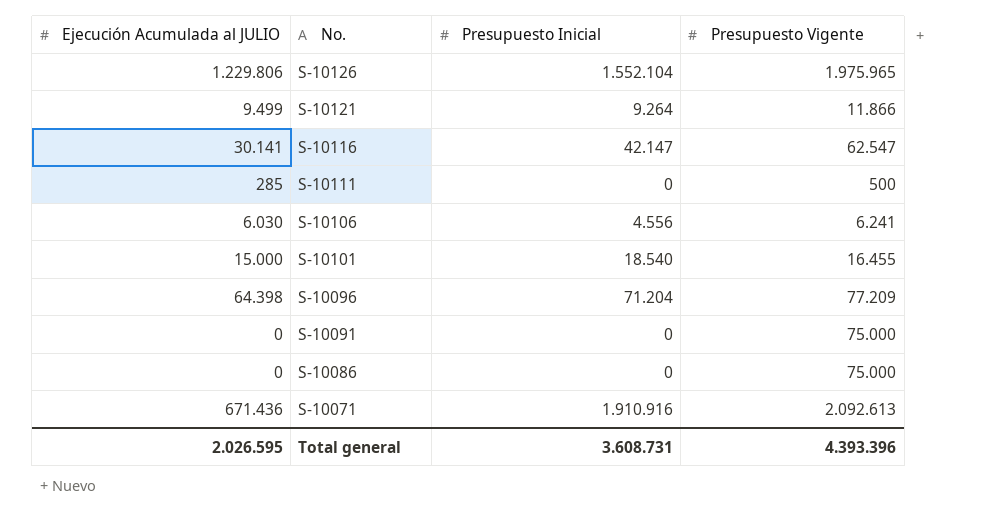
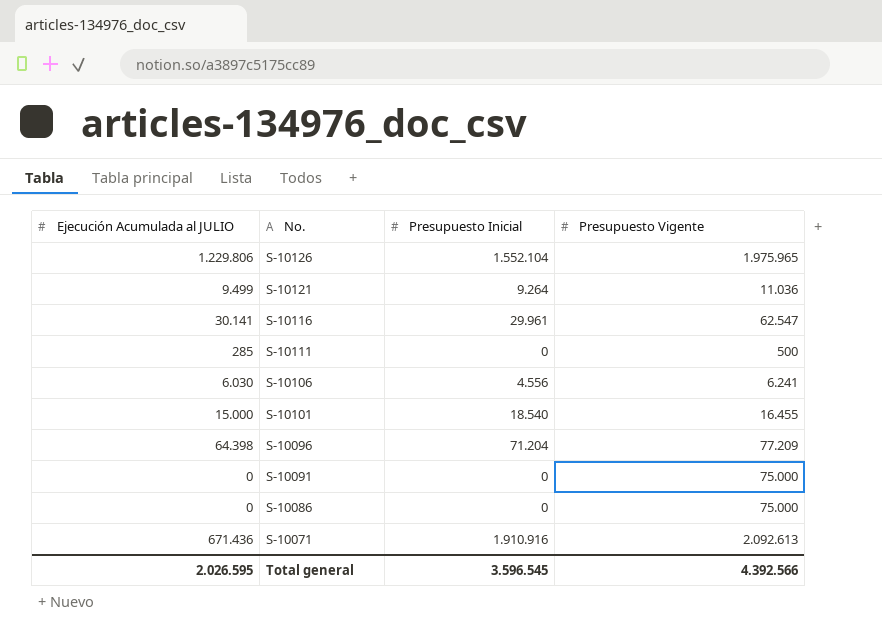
S-10121 | Presupuesto Vigente: 11.866 -> 11.036
S-10116 | Presupuesto Inicial: 42.147 -> 29.961
Total general | Presupuesto Inicial: 3.608.731 -> 3.596.545
Total general | Presupuesto Vigente: 4.393.396 -> 4.392.566

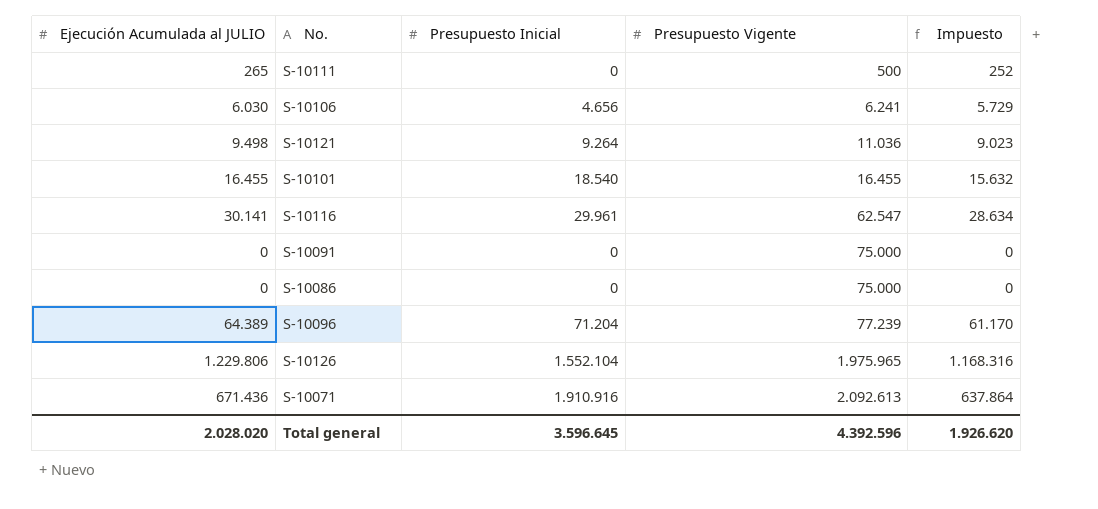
row order: No. descending -> Presupuesto Vigente ascending
column Impuesto | formula: none -> [Ejecución Acumulada al JULIO] * 0,95
S-10111 | Ejecución Acumulada al JULIO: 285 -> 265
S-10106 | Presupuesto Inicial: 4.556 -> 4.656
S-10121 | Ejecución Acumulada al JULIO: 9.499 -> 9.498
S-10101 | Ejecución Acumulada al JULIO: 15.000 -> 16.455
S-10096 | Ejecución Acumulada al JULIO: 64.398 -> 64.389
S-10096 | Presupuesto Vigente: 77.209 -> 77.239
Total general | Ejecución Acumulada al JULIO: 2.026.595 -> 2.028.020
Total general | Presupuesto Inicial: 3.596.545 -> 3.596.645
Total general | Presupuesto Vigente: 4.392.566 -> 4.392.596

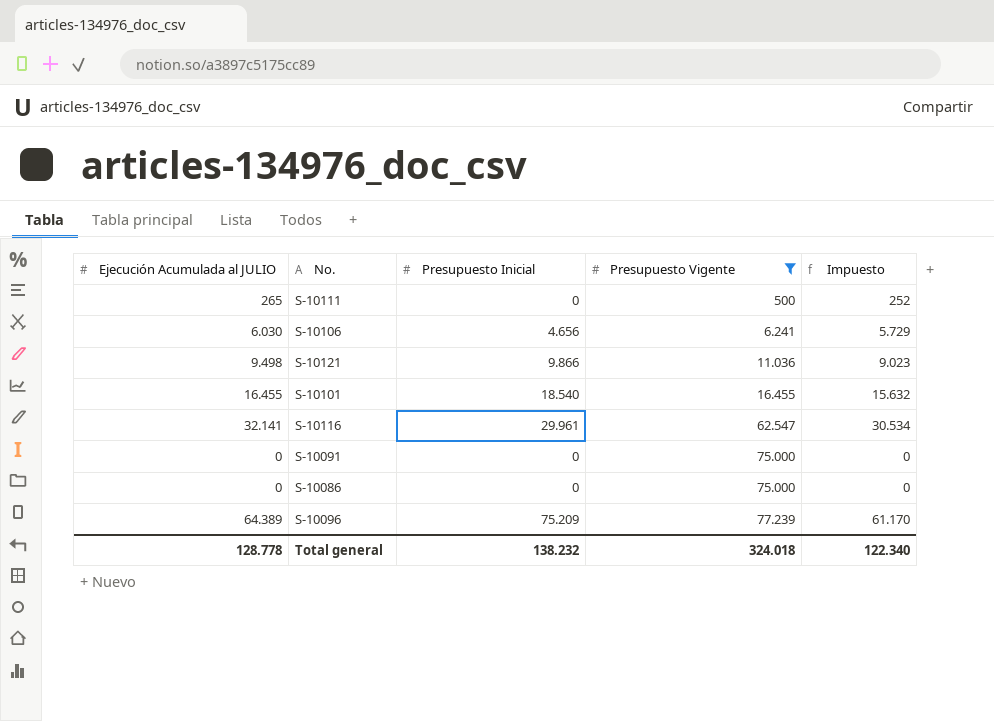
filter: none -> Presupuesto Vigente <= 77.239
S-10121 | Presupuesto Inicial: 9.264 -> 9.866
S-10116 | Ejecución Acumulada al JULIO: 30.141 -> 32.141
S-10116 | Impuesto: 28.634 -> 30.534
S-10096 | Presupuesto Inicial: 71.204 -> 75.209
Total general | Ejecución Acumulada al JULIO: 2.028.020 -> 128.778
Total general | Presupuesto Inicial: 3.596.645 -> 138.232
Total general | Presupuesto Vigente: 4.392.596 -> 324.018
Total general | Impuesto: 1.926.620 -> 122.340

